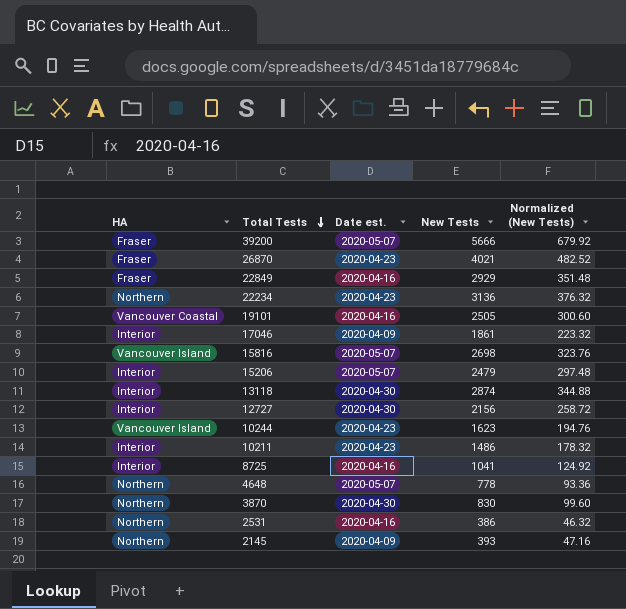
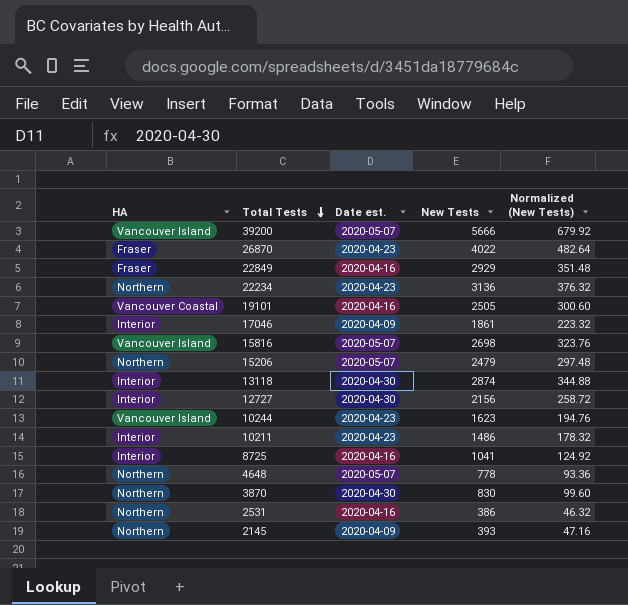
39200 | HA: Fraser -> Vancouver Island
26870 | New Tests: 4021 -> 4022
26870 | Normalized (New Tests): 482.52 -> 482.64
15206 | HA: Interior -> Northern

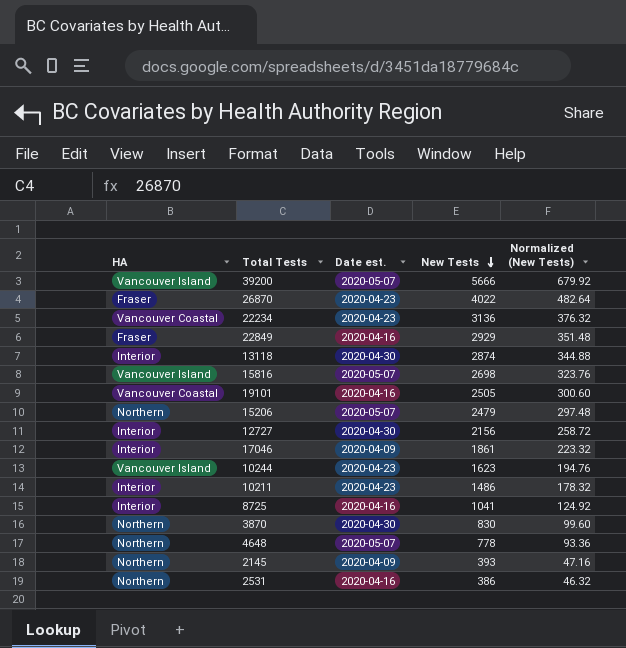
row order: Total Tests descending -> New Tests descending
22234 | HA: Northern -> Vancouver Coastal

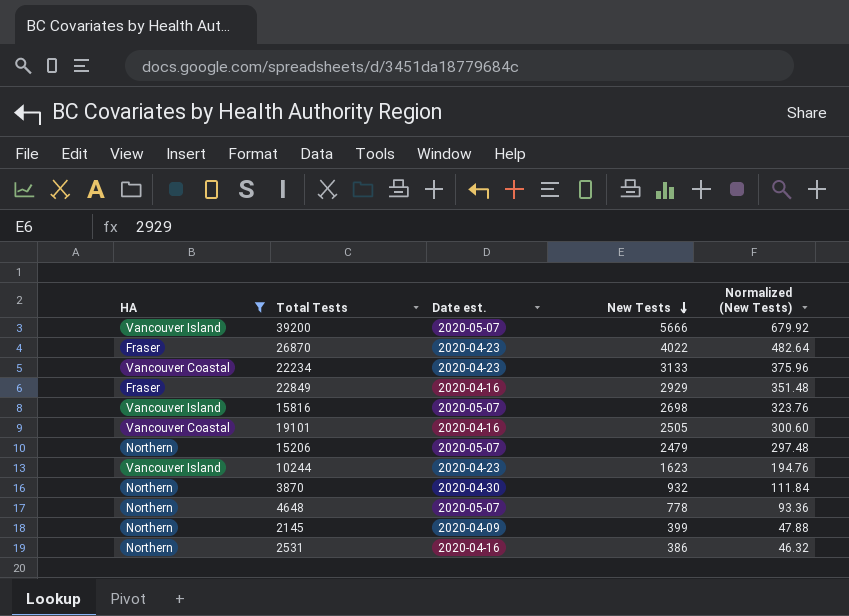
filter: none -> HA != Interior
22234 | New Tests: 3136 -> 3133
22234 | Normalized (New Tests): 376.32 -> 375.96
3870 | New Tests: 830 -> 932
3870 | Normalized (New Tests): 99.60 -> 111.84
2145 | New Tests: 393 -> 399
2145 | Normalized (New Tests): 47.16 -> 47.88

